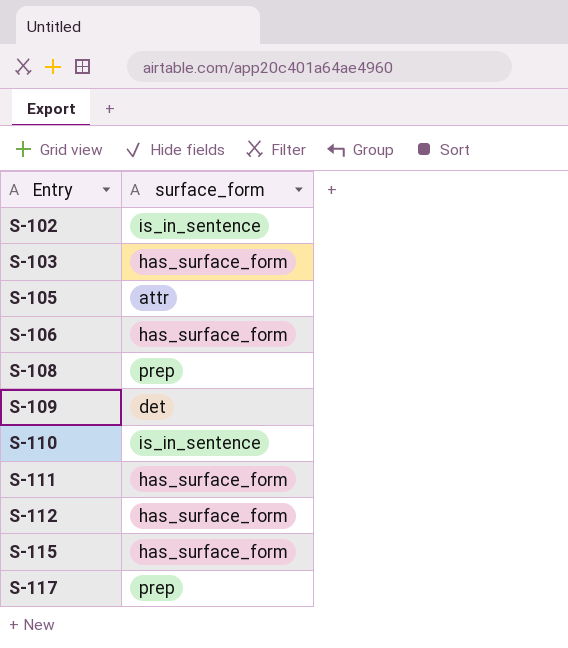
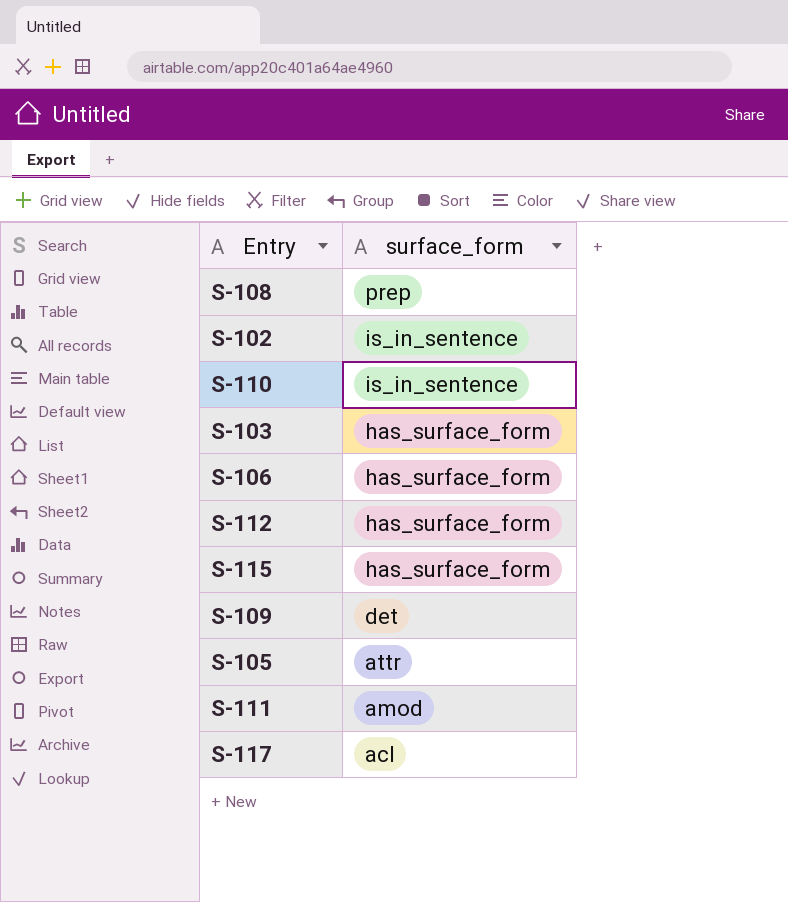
row order: Entry ascending -> surface_form descending
S-111 | surface_form: has_surface_form -> amod
S-117 | surface_form: prep -> acl

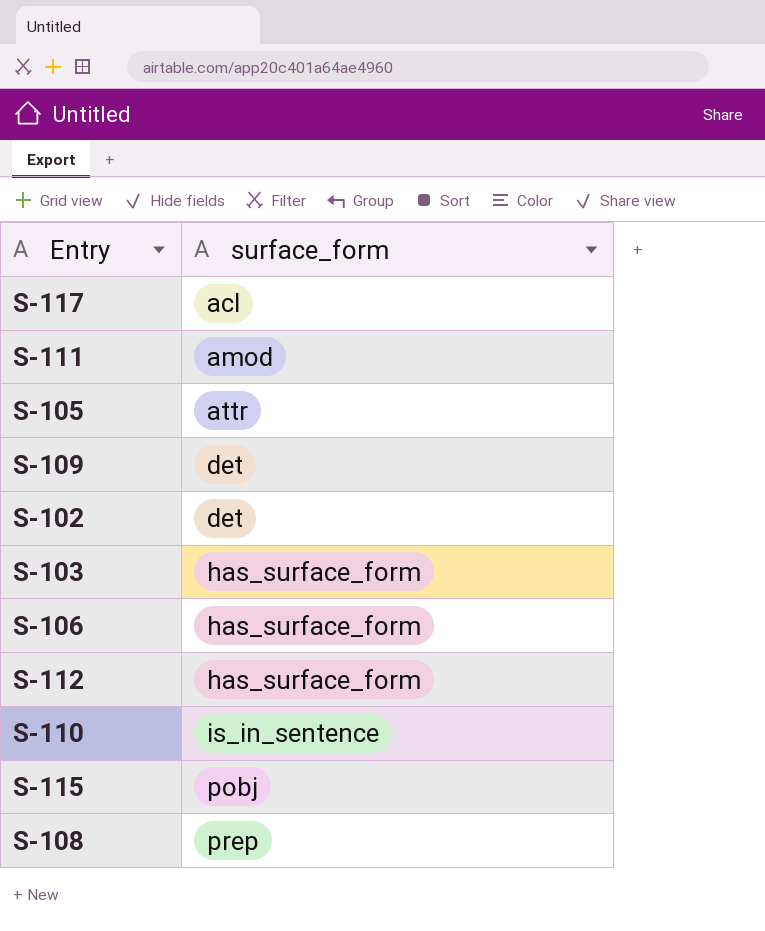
row order: surface_form descending -> surface_form ascending
S-102 | surface_form: is_in_sentence -> det
S-115 | surface_form: has_surface_form -> pobj

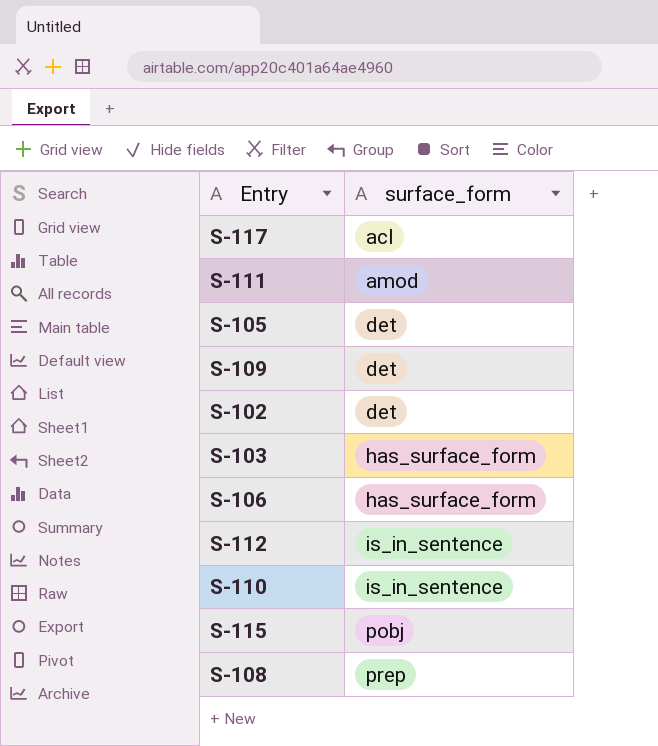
S-105 | surface_form: attr -> det
S-112 | surface_form: has_surface_form -> is_in_sentence

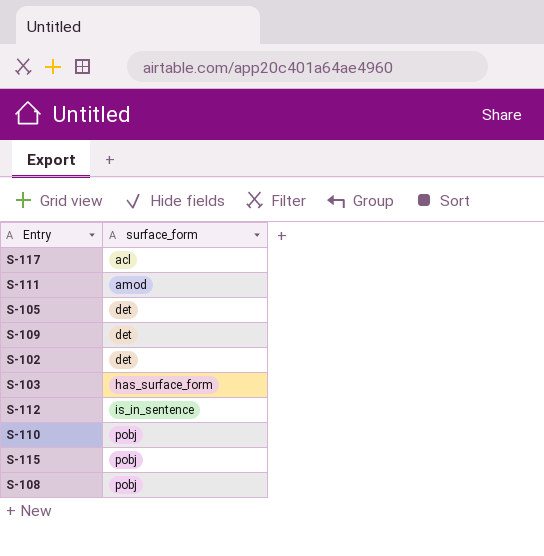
row S-106: has_surface_form -> none
S-110 | surface_form: is_in_sentence -> pobj
S-108 | surface_form: prep -> pobj

